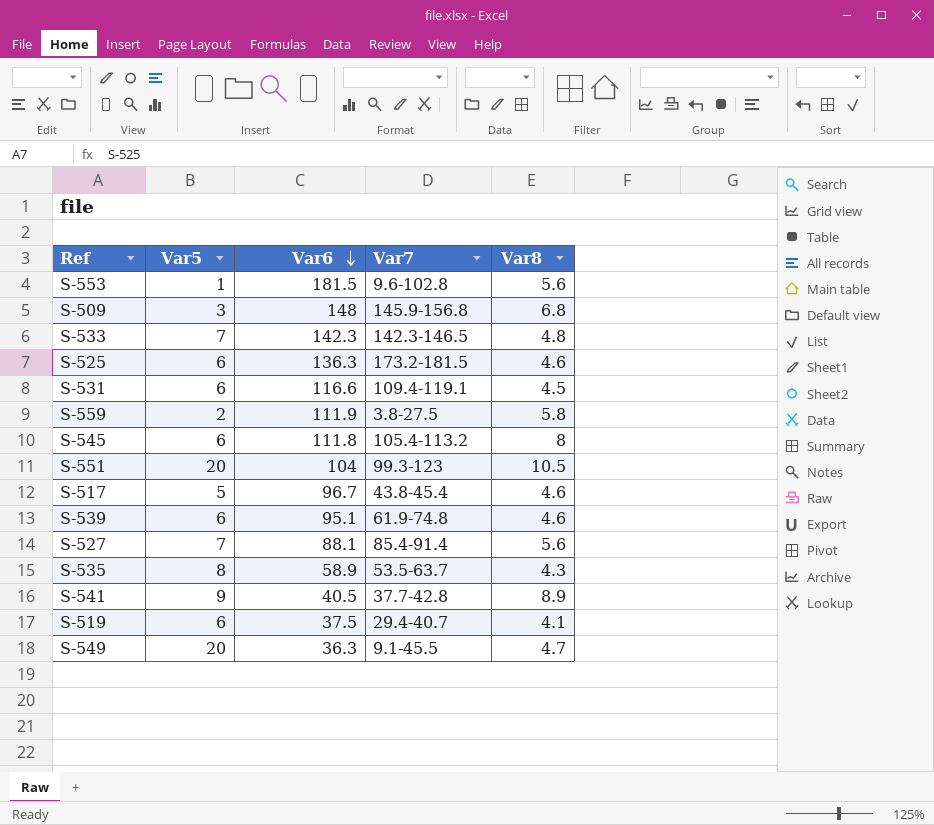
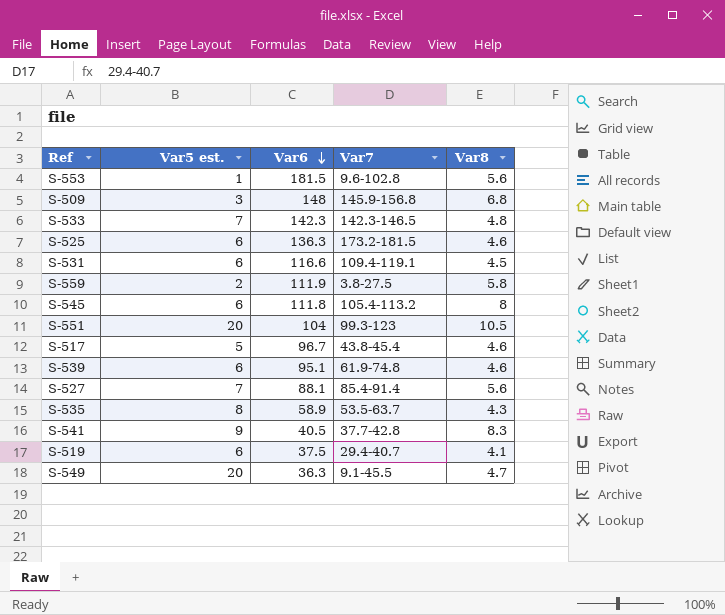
column name: Var5 -> Var5 est.
S-541 | Var8: 8.9 -> 8.3

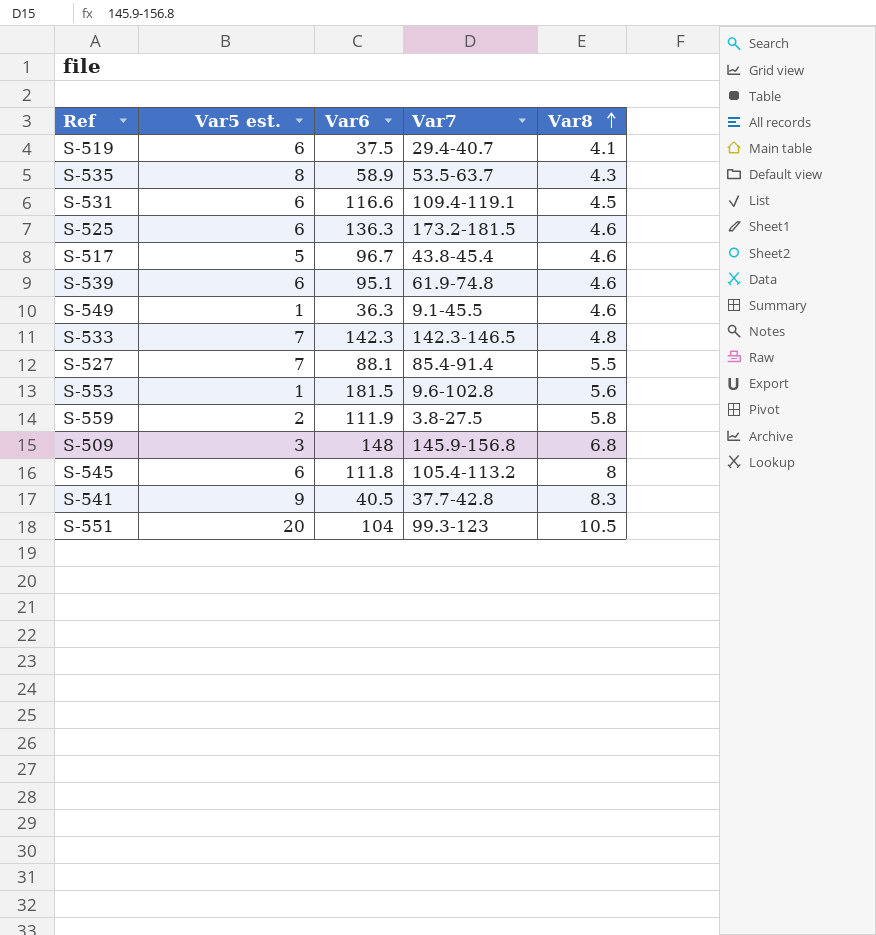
row order: Var6 descending -> Var8 ascending
S-549 | Var5 est.: 20 -> 1
S-549 | Var8: 4.7 -> 4.6
S-527 | Var8: 5.6 -> 5.5

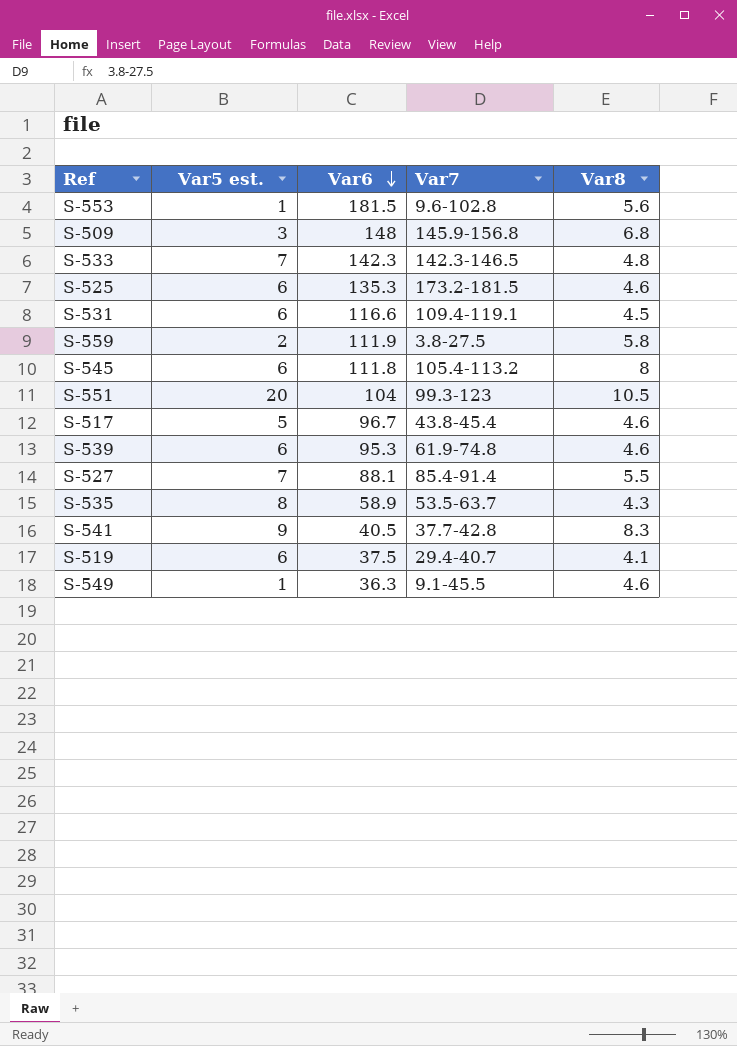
row order: Var8 ascending -> Var6 descending
S-525 | Var6: 136.3 -> 135.3
S-539 | Var6: 95.1 -> 95.3

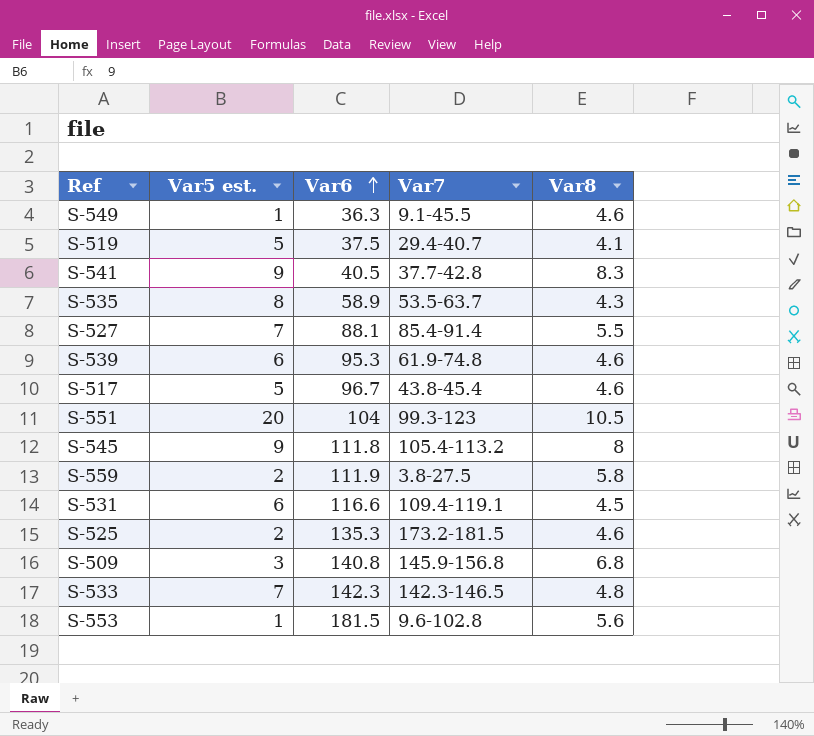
row order: Var6 descending -> Var6 ascending
S-519 | Var5 est.: 6 -> 5
S-545 | Var5 est.: 6 -> 9
S-525 | Var5 est.: 6 -> 2
S-509 | Var6: 148 -> 140.8

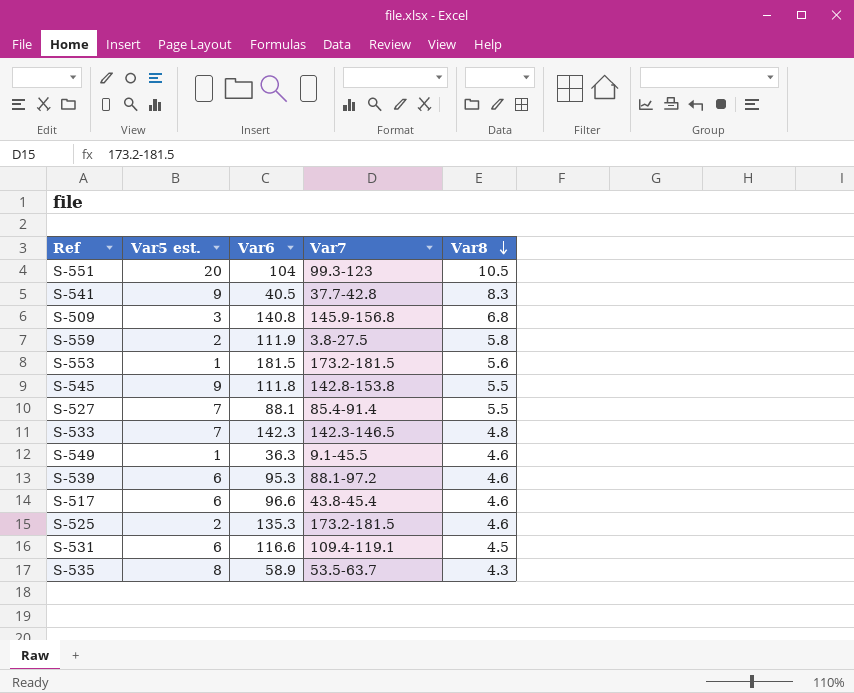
row order: Var6 ascending -> Var8 descending
row S-519: 5 | 37.5 | 29.4-40.7 | 4.1 -> none
S-553 | Var7: 9.6-102.8 -> 173.2-181.5
S-545 | Var7: 105.4-113.2 -> 142.8-153.8
S-545 | Var8: 8 -> 5.5
S-539 | Var7: 61.9-74.8 -> 88.1-97.2
S-517 | Var5 est.: 5 -> 6
S-517 | Var6: 96.7 -> 96.6

